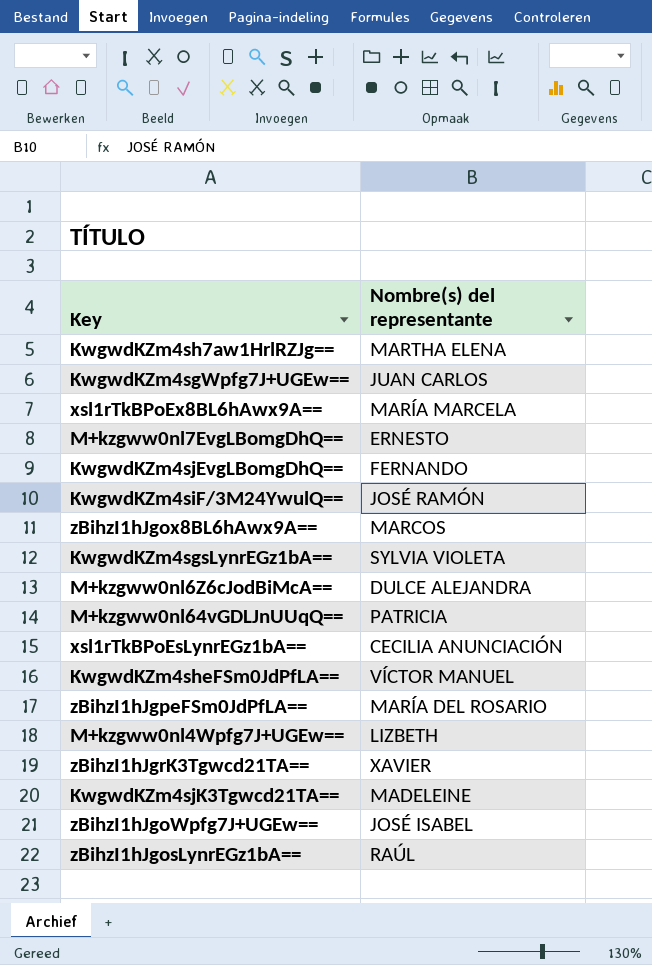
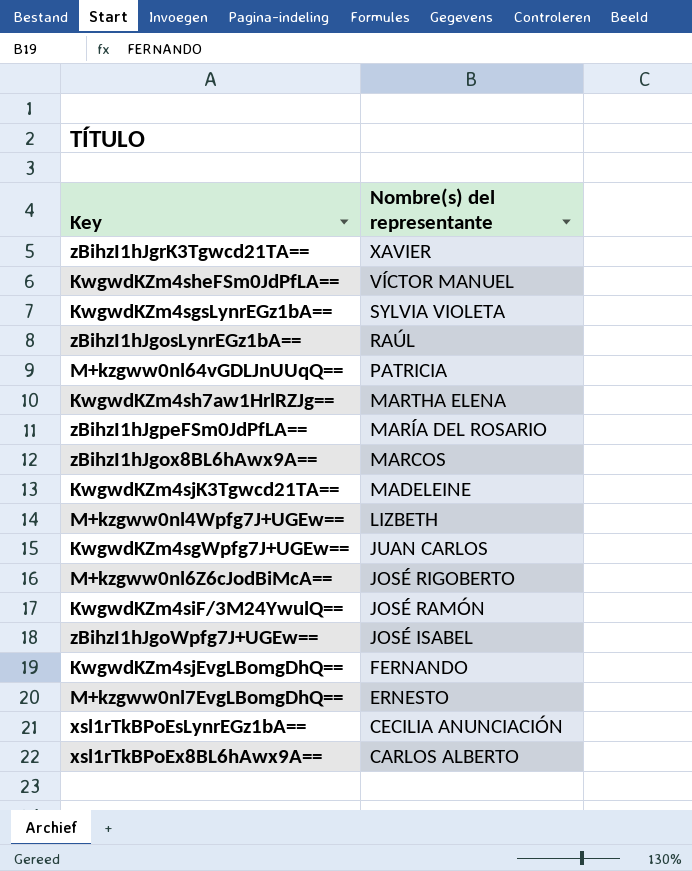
row order: none -> Nombre(s) del representante descending
M+kzgww0nl6Z6cJodBiMcA== | Nombre(s) del representante: DULCE ALEJANDRA -> JOSÉ RIGOBERTO
xsl1rTkBPoEx8BL6hAwx9A== | Nombre(s) del representante: MARÍA MARCELA -> CARLOS ALBERTO

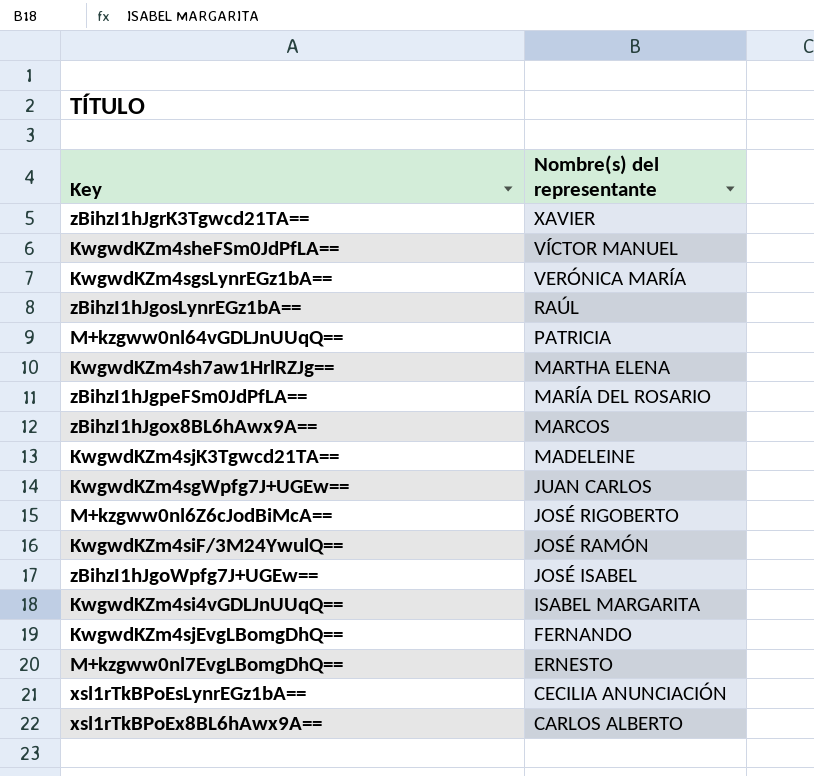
row M+kzgww0nl4Wpfg7J+UGEw==: LIZBETH -> none
KwgwdKZm4sgsLynrEGz1bA== | Nombre(s) del representante: SYLVIA VIOLETA -> VERÓNICA MARÍA
row KwgwdKZm4si4vGDLJnUUqQ==: none -> ISABEL MARGARITA

